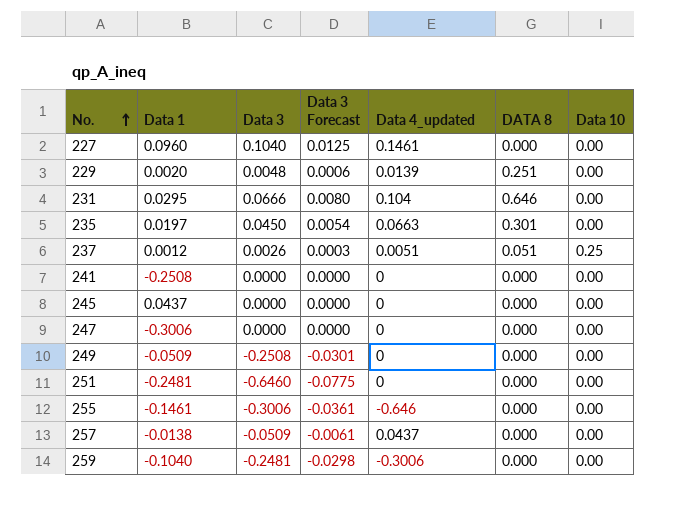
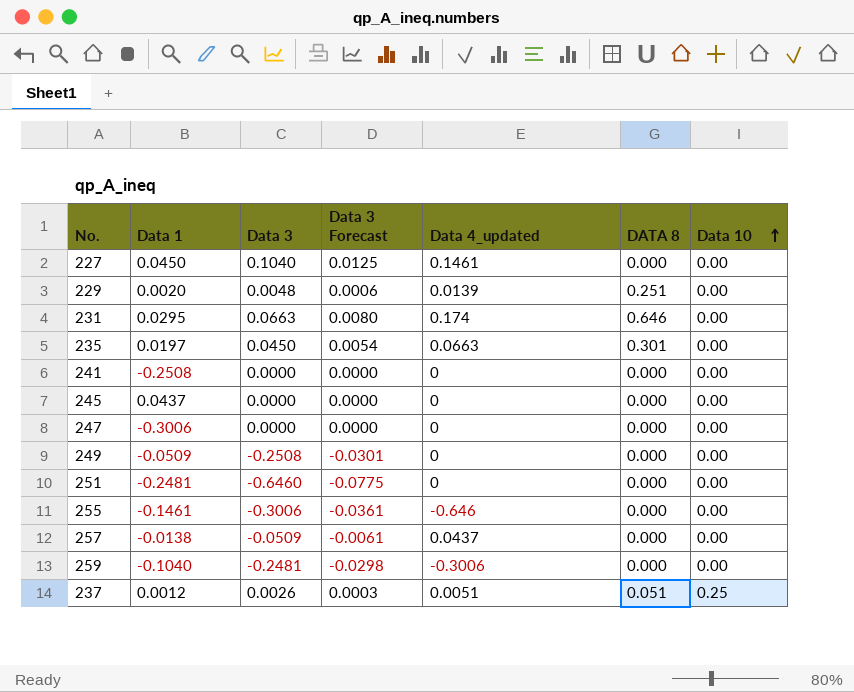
row order: No. ascending -> Data 10 ascending
227 | Data 1: 0.0960 -> 0.0450
231 | Data 3: 0.0666 -> 0.0663
231 | Data 4_updated: 0.104 -> 0.174

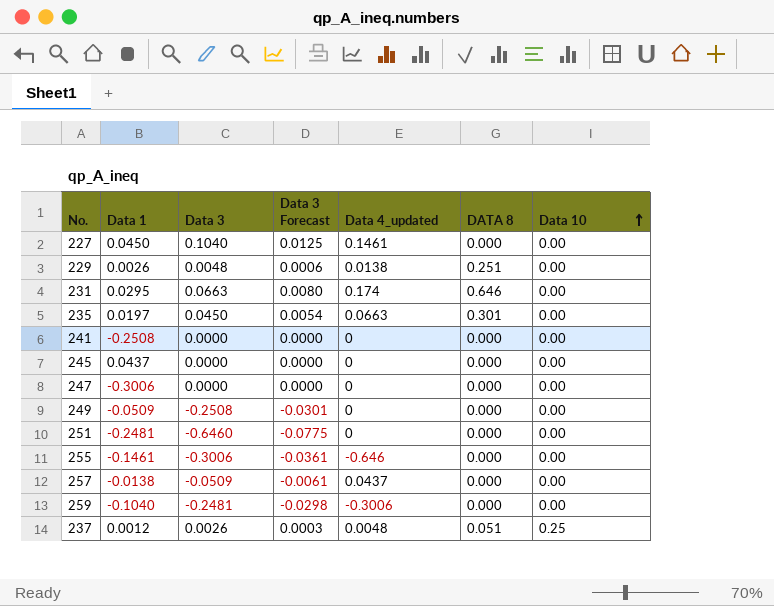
229 | Data 1: 0.0020 -> 0.0026
229 | Data 4_updated: 0.0139 -> 0.0138
237 | Data 4_updated: 0.0051 -> 0.0048

